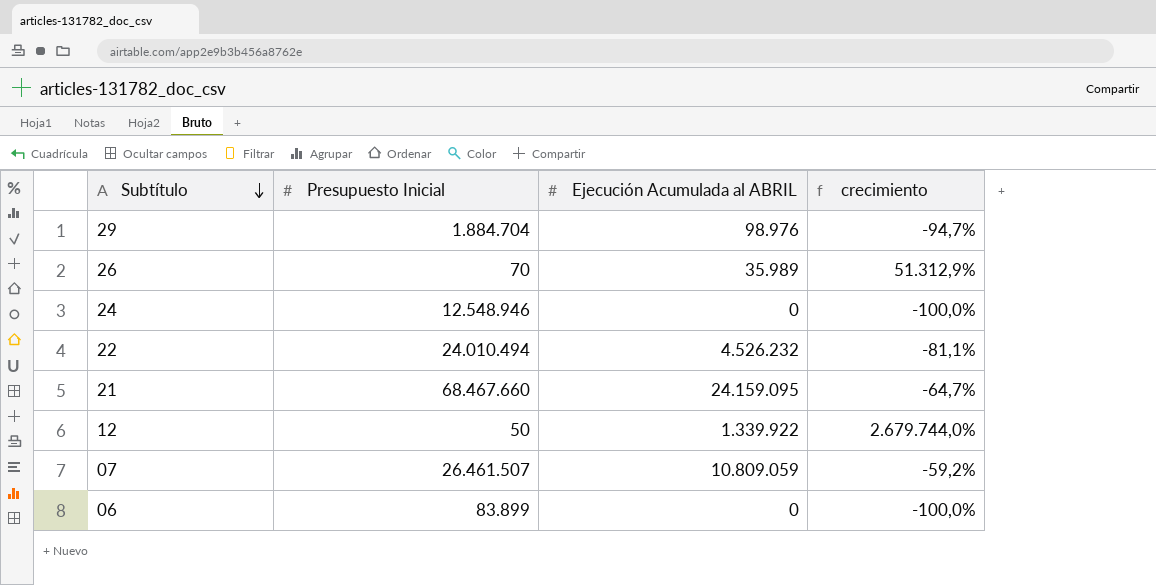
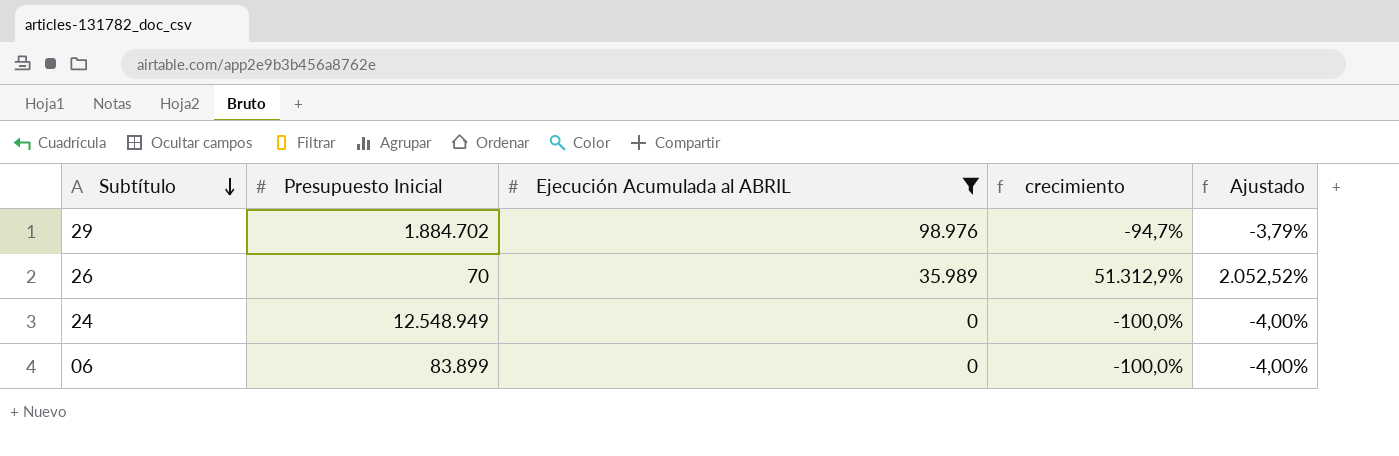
filter: none -> Ejecución Acumulada al ABRIL <= 98.976
column Ajustado | formula: none -> [crecimiento] * 0,04
29 | Presupuesto Inicial: 1.884.704 -> 1.884.702
24 | Presupuesto Inicial: 12.548.946 -> 12.548.949

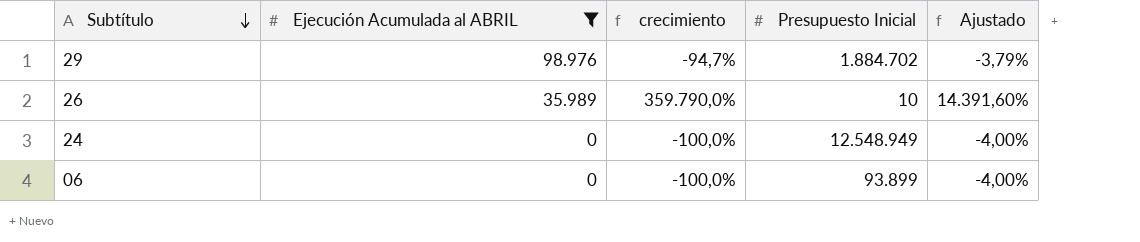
column Presupuesto Inicial | position: 2 -> 4
26 | crecimiento: 51.312,9% -> 359.790,0%
26 | Presupuesto Inicial: 70 -> 10
26 | Ajustado: 2.052,52% -> 14.391,60%
06 | Presupuesto Inicial: 83.899 -> 93.899

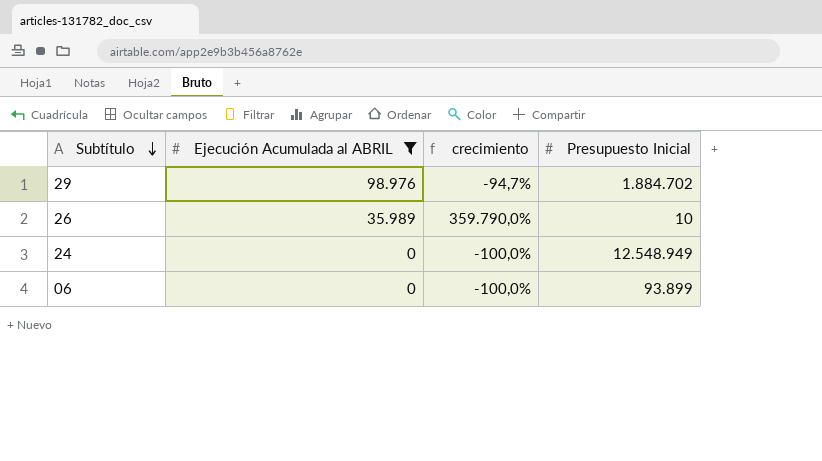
column Ajustado | formula: [crecimiento] * 0,04 -> none

